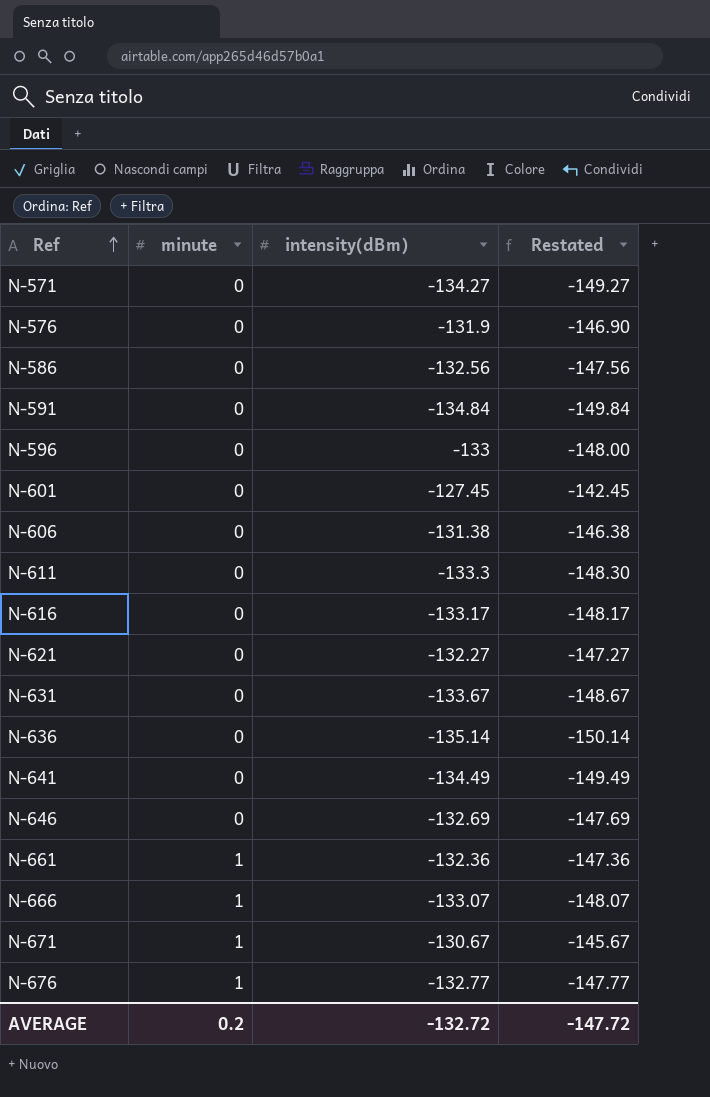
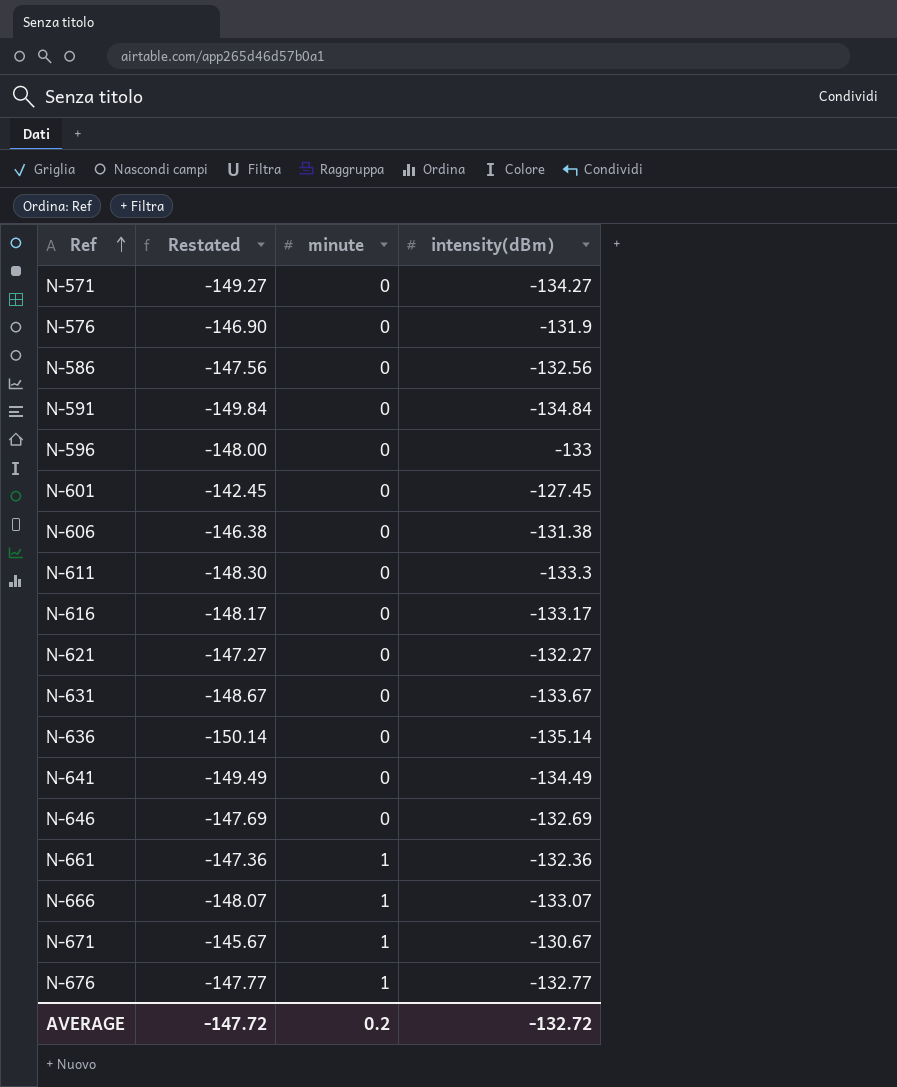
column Restated | position: 4 -> 2

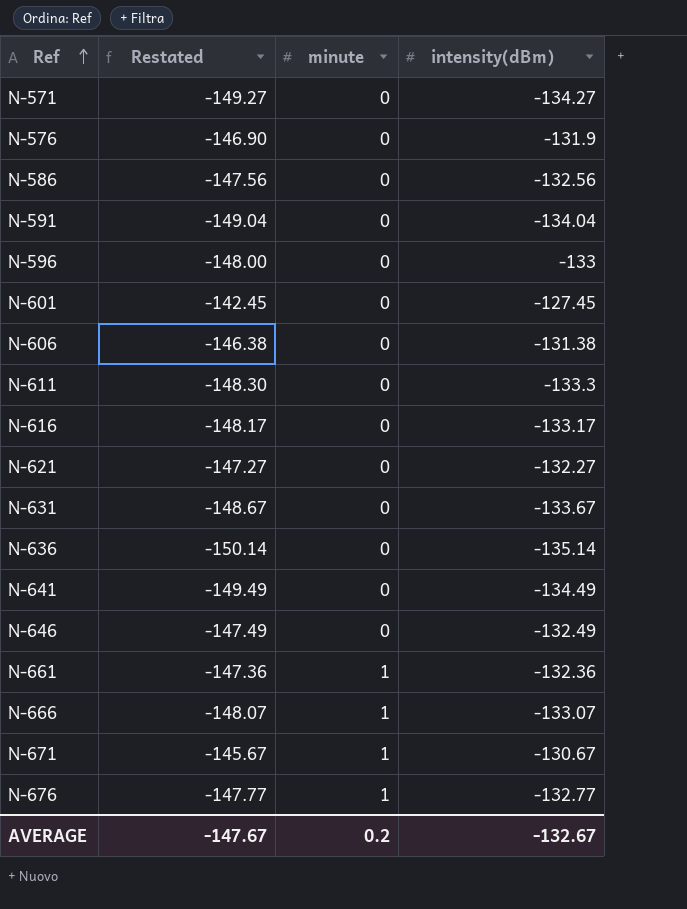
N-591 | Restated: -149.84 -> -149.04
N-591 | intensity(dBm): -134.84 -> -134.04
N-646 | Restated: -147.69 -> -147.49
N-646 | intensity(dBm): -132.69 -> -132.49
AVERAGE | Restated: -147.72 -> -147.67
AVERAGE | intensity(dBm): -132.72 -> -132.67

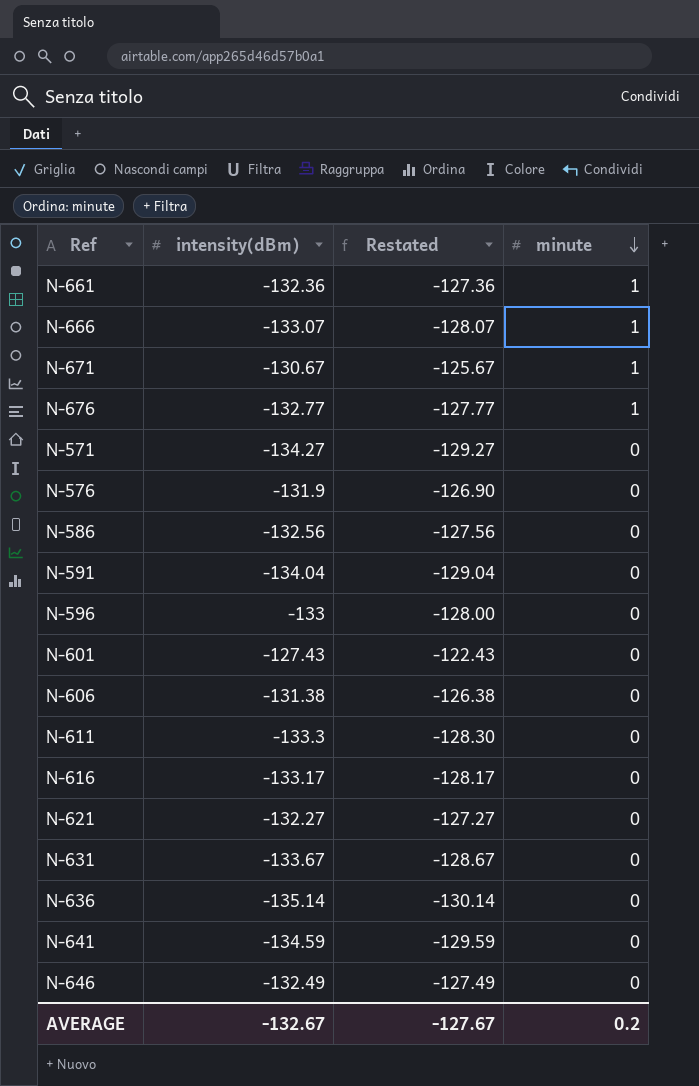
row order: Ref ascending -> minute descending
column intensity(dBm) | position: 4 -> 2
column Restated | formula: [intensity(dBm)] - 15 -> [intensity(dBm)] + 5
N-601 | intensity(dBm): -127.45 -> -127.43
N-641 | intensity(dBm): -134.49 -> -134.59
AVERAGE | Restated: -147.67 -> -127.67

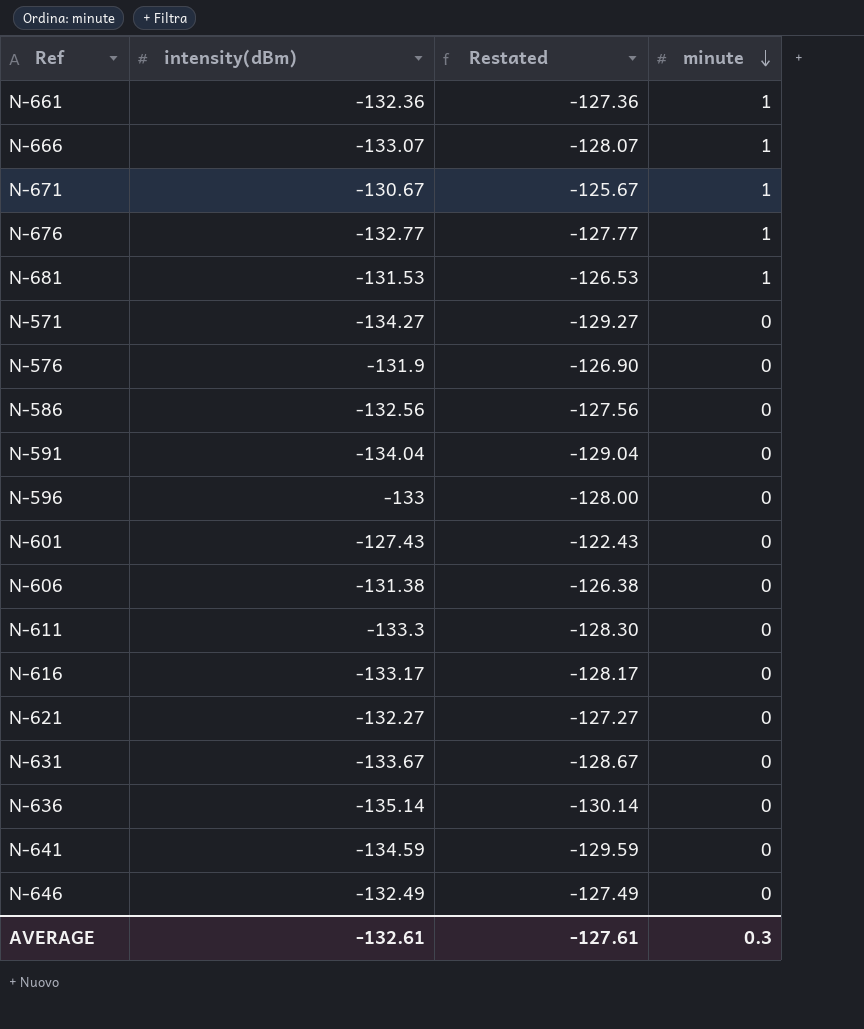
row N-681: none -> -131.53 | -126.53 | 1
AVERAGE | intensity(dBm): -132.67 -> -132.61
AVERAGE | Restated: -127.67 -> -127.61
AVERAGE | minute: 0.2 -> 0.3

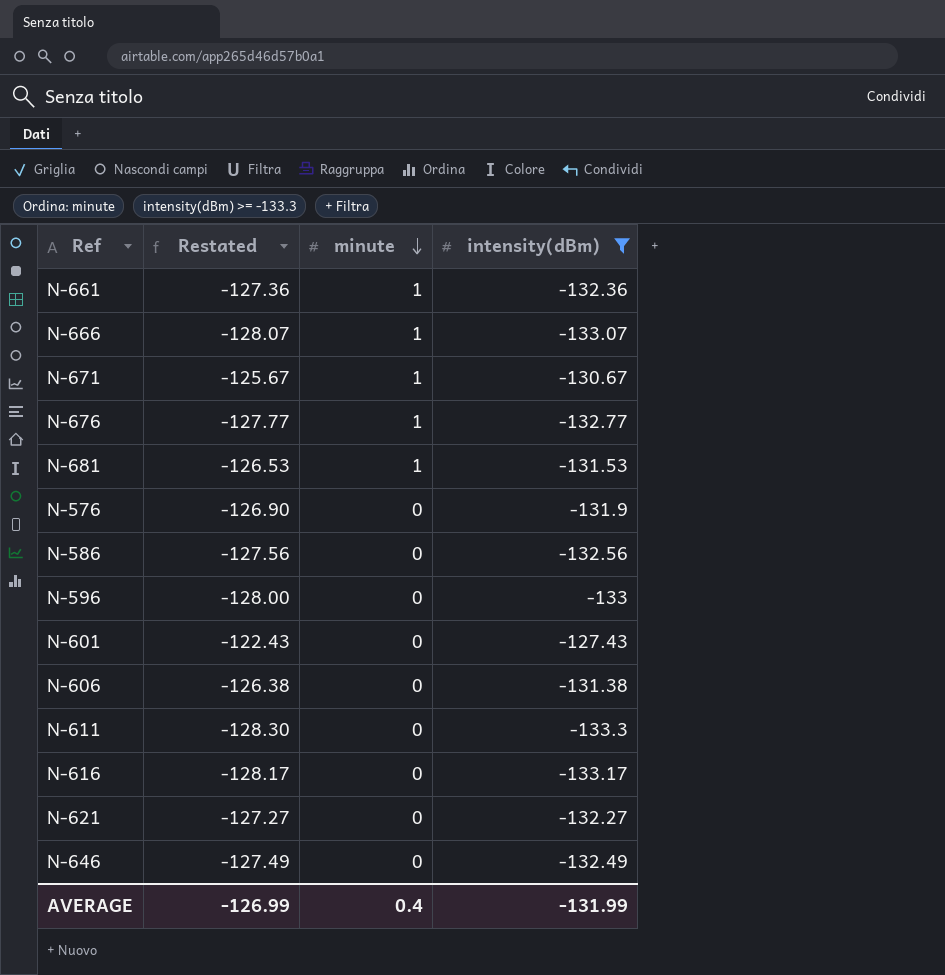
filter: none -> intensity(dBm) >= -133.3
column intensity(dBm) | position: 2 -> 4
AVERAGE | Restated: -127.61 -> -126.99
AVERAGE | minute: 0.3 -> 0.4
AVERAGE | intensity(dBm): -132.61 -> -131.99

